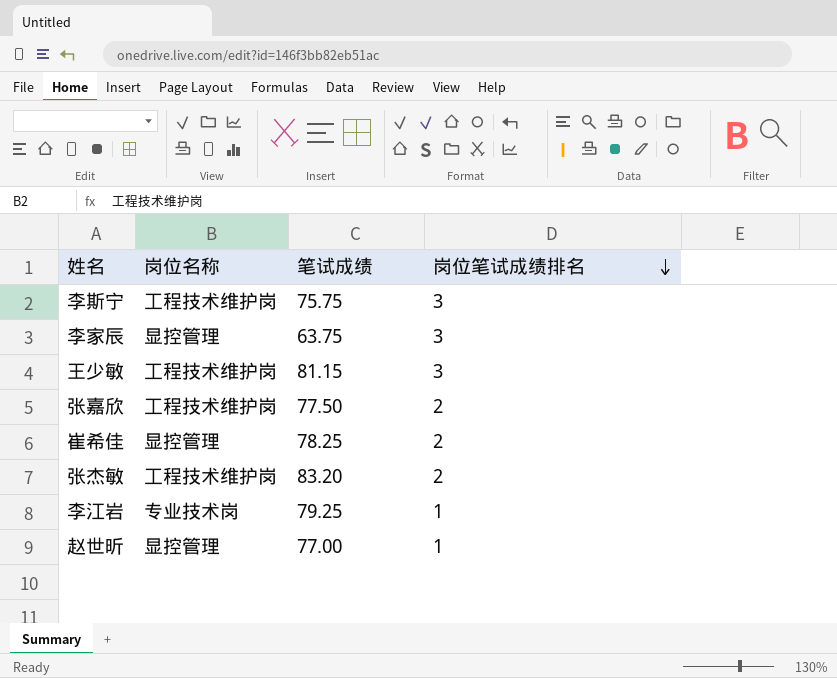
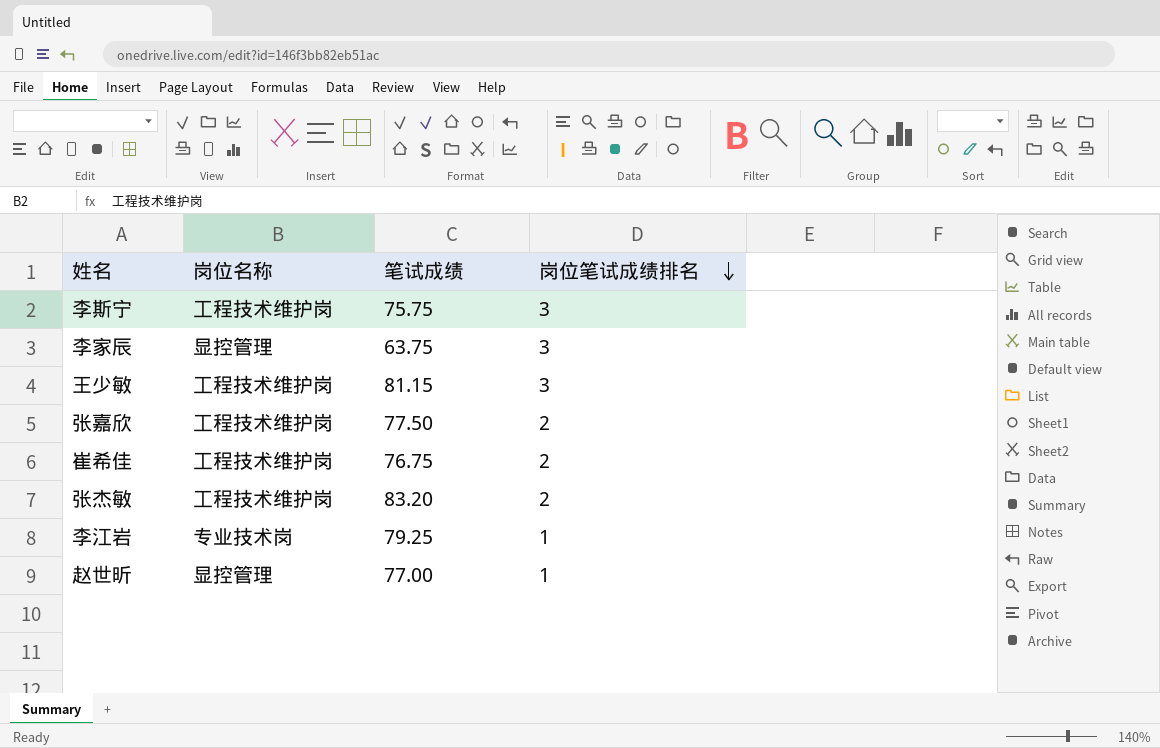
崔希佳 | 岗位名称: 显控管理 -> 工程技术维护岗
崔希佳 | 笔试成绩: 78.25 -> 76.75

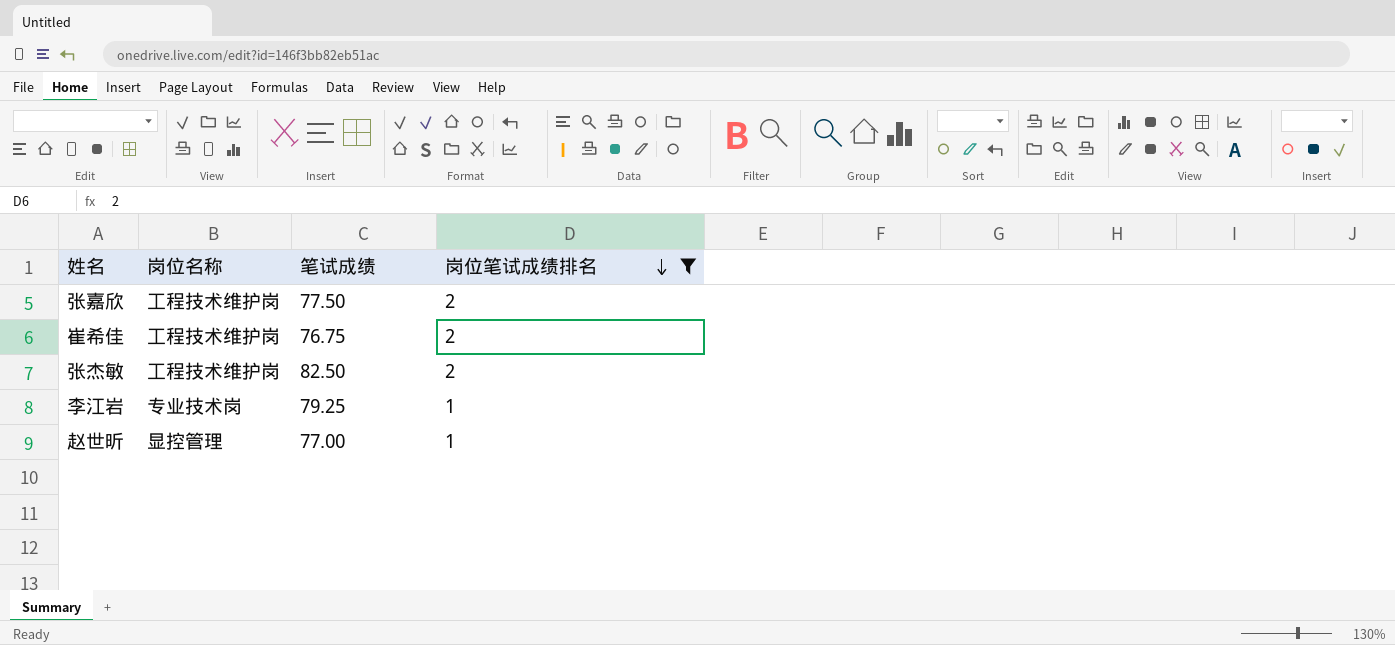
filter: none -> 岗位笔试成绩排名 != 3
张杰敏 | 笔试成绩: 83.20 -> 82.50

